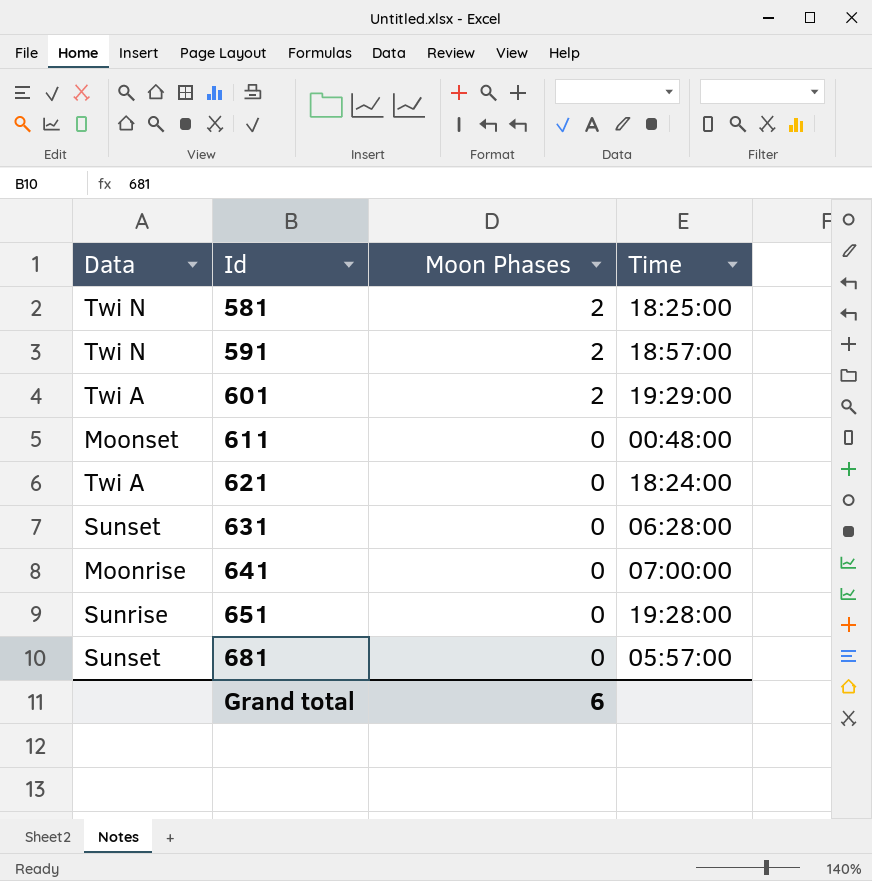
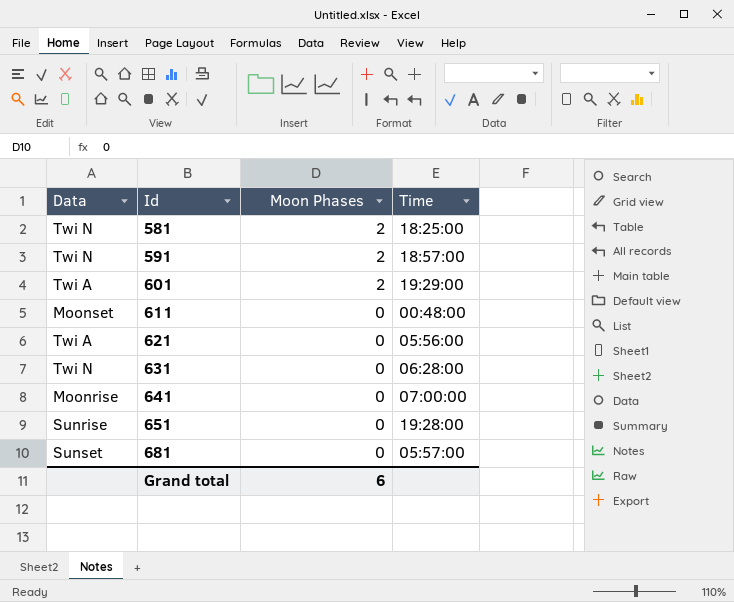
621 | Time: 18:24:00 -> 05:56:00
631 | Data: Sunset -> Twi N

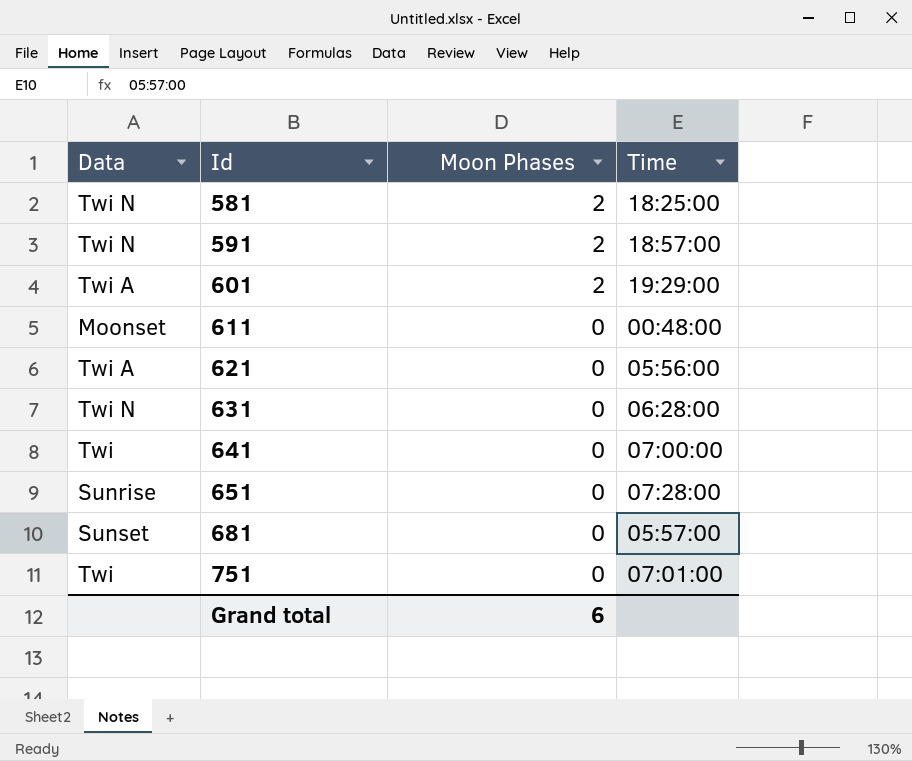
641 | Data: Moonrise -> Twi
651 | Time: 19:28:00 -> 07:28:00
row 751: none -> Twi | 0 | 07:01:00

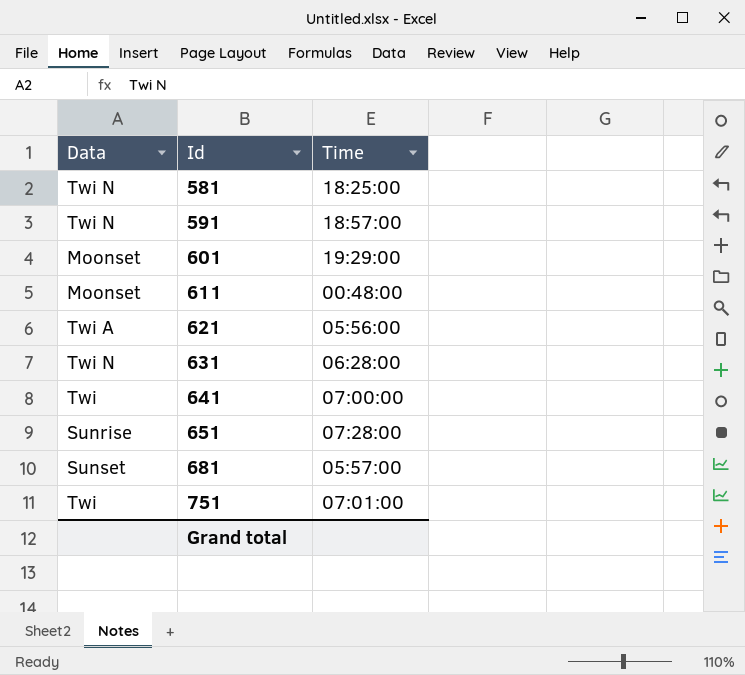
column Moon Phases | position: 3 -> none
601 | Data: Twi A -> Moonset

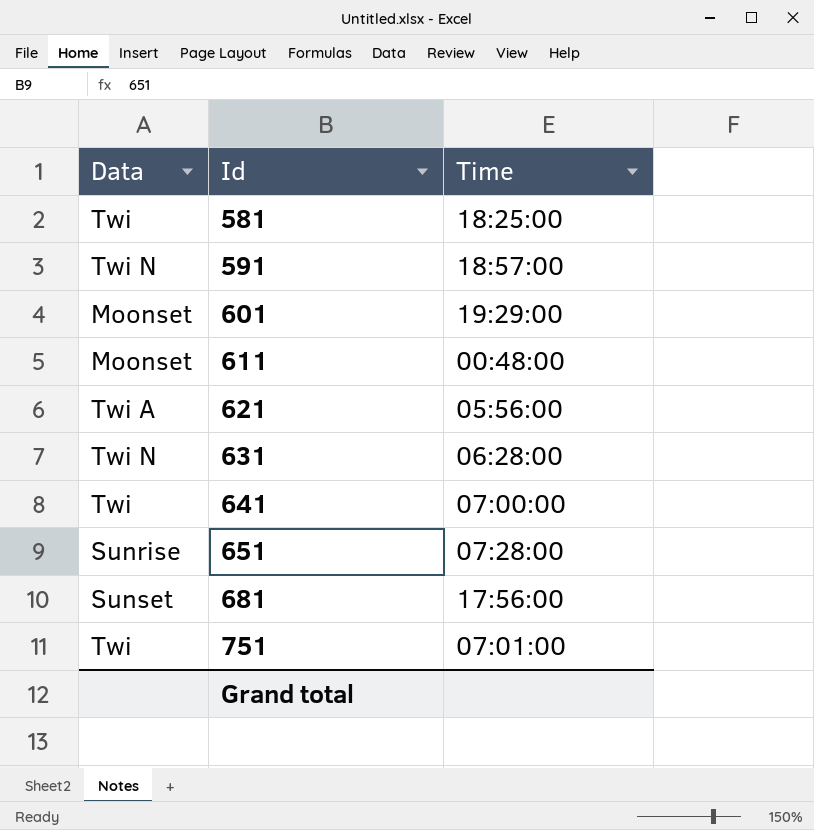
581 | Data: Twi N -> Twi
681 | Time: 05:57:00 -> 17:56:00

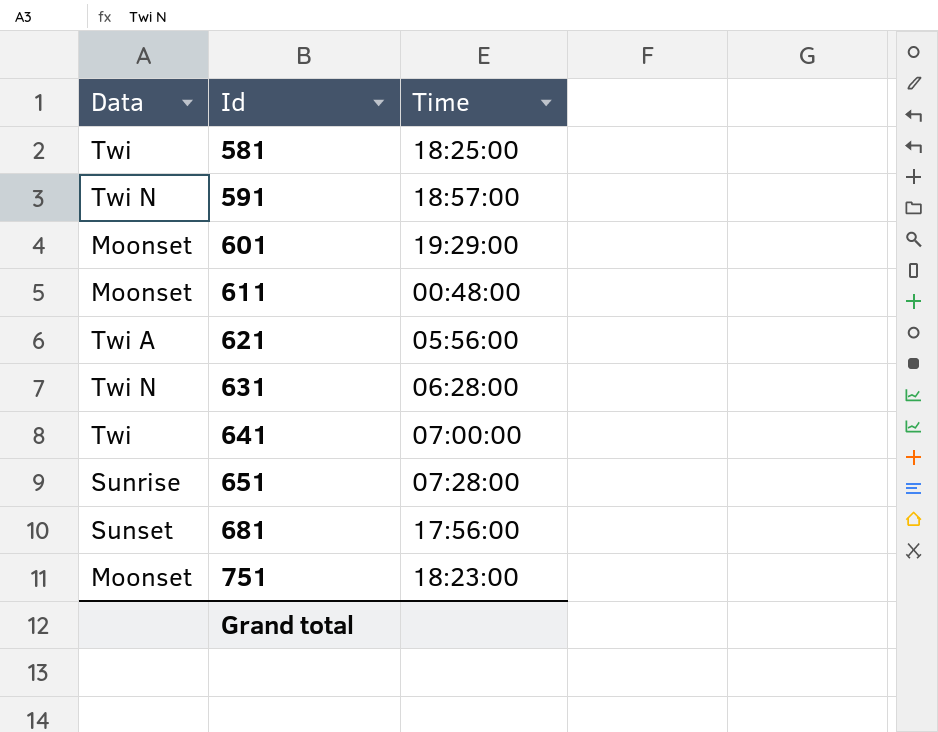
751 | Data: Twi -> Moonset
751 | Time: 07:01:00 -> 18:23:00

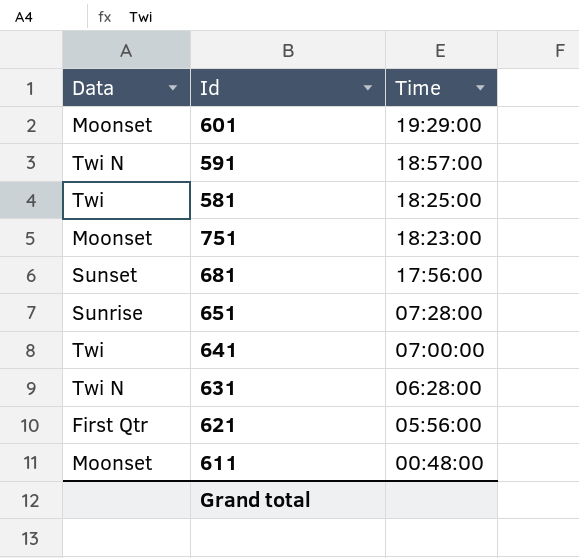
row order: Id ascending -> Time descending
621 | Data: Twi A -> First Qtr

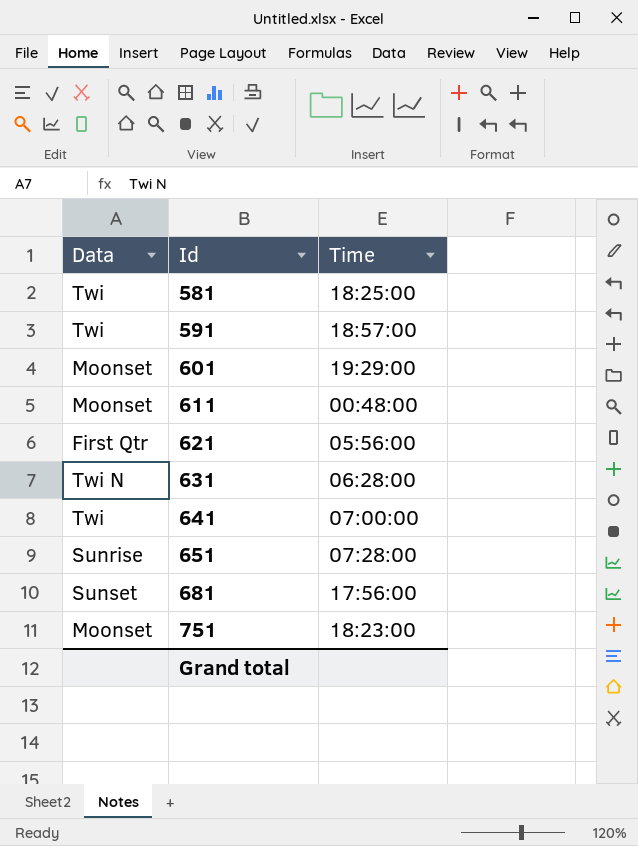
row order: Time descending -> Id ascending
591 | Data: Twi N -> Twi

